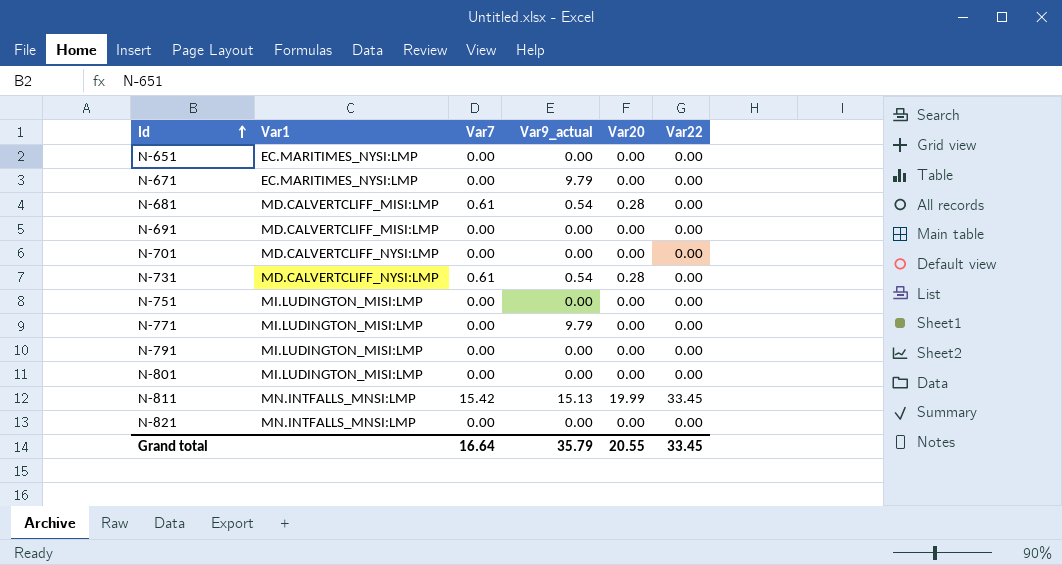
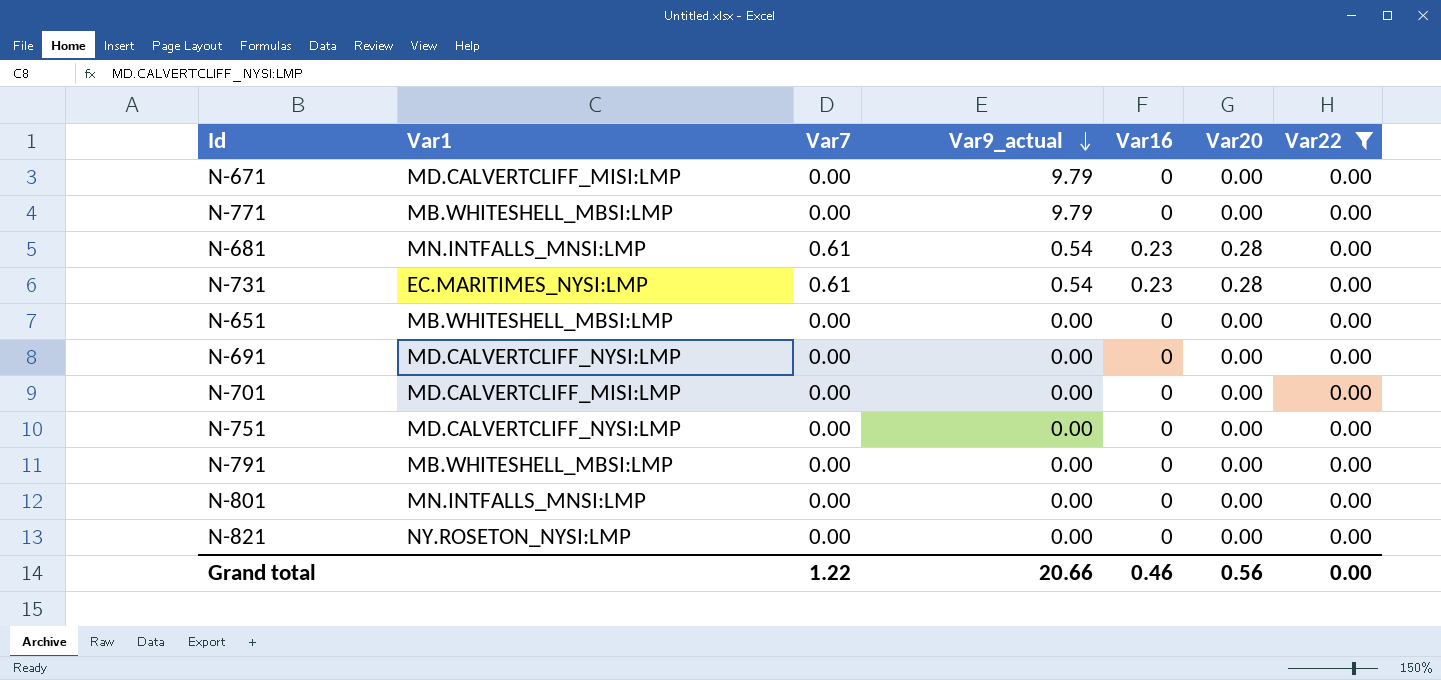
filter: none -> Var22 = 0.00
row order: Id ascending -> Var9_actual descending
column Var16 | position: none -> 5
N-671 | Var1: EC.MARITIMES_NYSI:LMP -> MD.CALVERTCLIFF_MISI:LMP
N-771 | Var1: MI.LUDINGTON_MISI:LMP -> MB.WHITESHELL_MBSI:LMP
N-681 | Var1: MD.CALVERTCLIFF_MISI:LMP -> MN.INTFALLS_MNSI:LMP
N-731 | Var1: MD.CALVERTCLIFF_NYSI:LMP -> EC.MARITIMES_NYSI:LMP
N-651 | Var1: EC.MARITIMES_NYSI:LMP -> MB.WHITESHELL_MBSI:LMP
N-691 | Var1: MD.CALVERTCLIFF_MISI:LMP -> MD.CALVERTCLIFF_NYSI:LMP
N-701 | Var1: MD.CALVERTCLIFF_NYSI:LMP -> MD.CALVERTCLIFF_MISI:LMP
N-751 | Var1: MI.LUDINGTON_MISI:LMP -> MD.CALVERTCLIFF_NYSI:LMP
N-791 | Var1: MI.LUDINGTON_MISI:LMP -> MB.WHITESHELL_MBSI:LMP
N-801 | Var1: MI.LUDINGTON_MISI:LMP -> MN.INTFALLS_MNSI:LMP
N-821 | Var1: MN.INTFALLS_MNSI:LMP -> NY.ROSETON_NYSI:LMP
Grand total | Var7: 16.64 -> 1.22
Grand total | Var9_actual: 35.79 -> 20.66
Grand total | Var20: 20.55 -> 0.56
Grand total | Var22: 33.45 -> 0.00

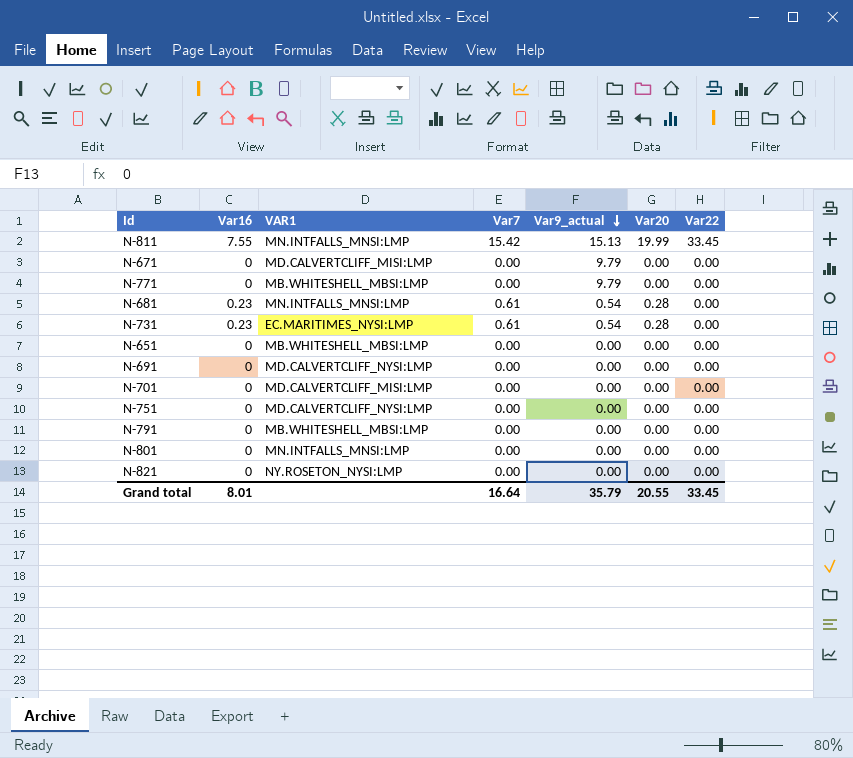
filter: Var22 = 0.00 -> none
column Var16 | position: 5 -> 2
column name: Var1 -> VAR1
Grand total | Var16: 0.46 -> 8.01
Grand total | Var7: 1.22 -> 16.64
Grand total | Var9_actual: 20.66 -> 35.79
Grand total | Var20: 0.56 -> 20.55
Grand total | Var22: 0.00 -> 33.45

